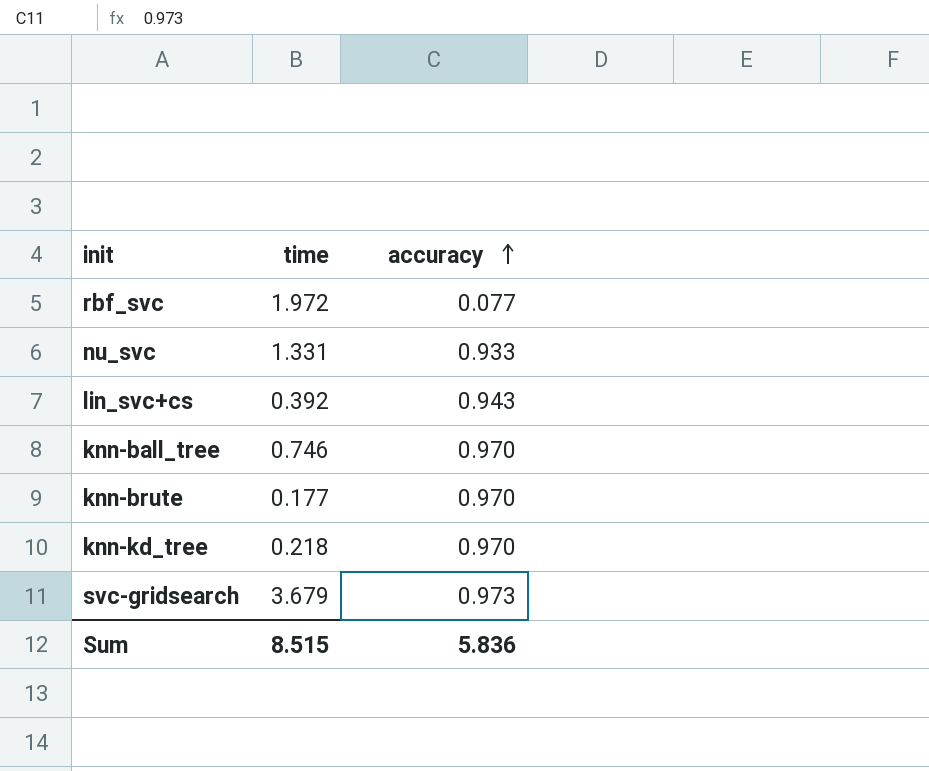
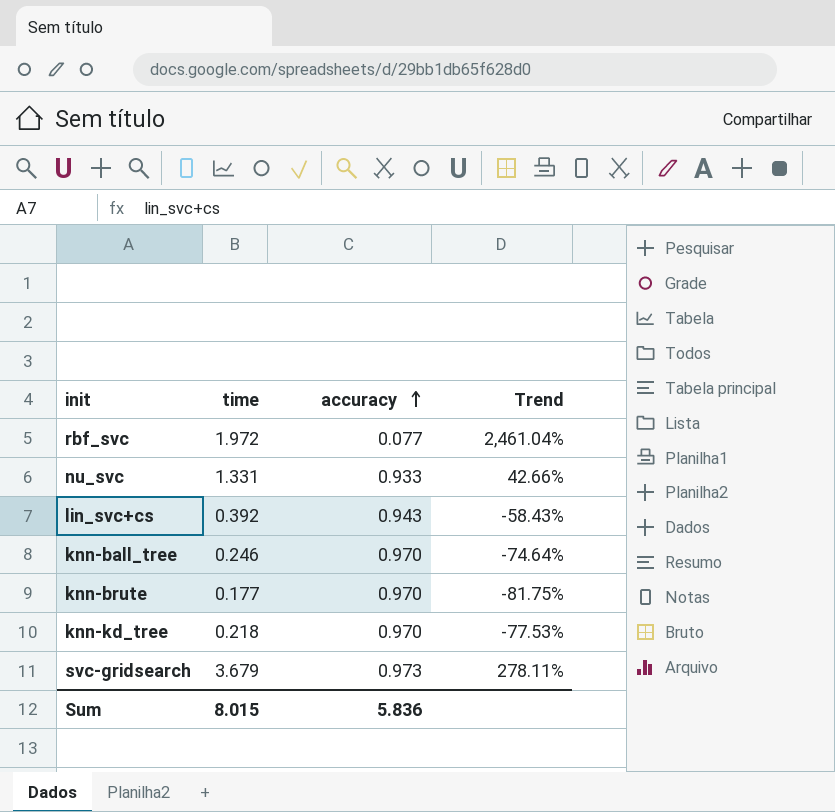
column Trend | formula: none -> ([time] - [accuracy]) / [accuracy]
knn-ball_tree | time: 0.746 -> 0.246
Sum | time: 8.515 -> 8.015

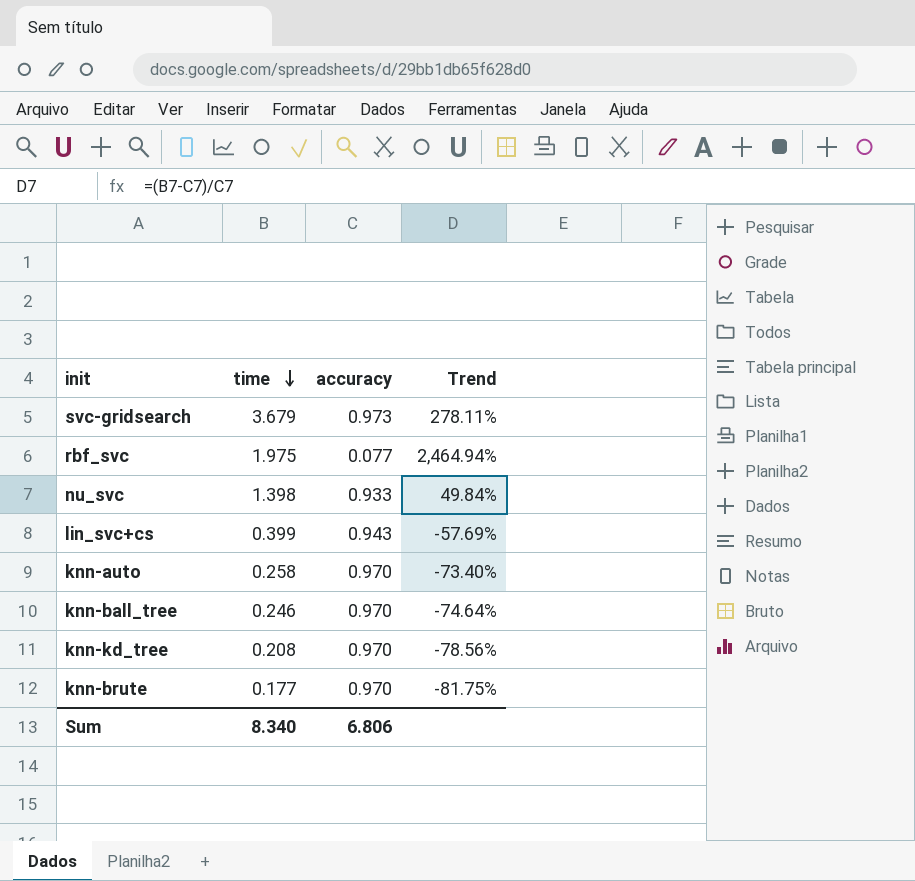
row order: accuracy ascending -> time descending
rbf_svc | time: 1.972 -> 1.975
rbf_svc | Trend: 2,461.04% -> 2,464.94%
nu_svc | time: 1.331 -> 1.398
nu_svc | Trend: 42.66% -> 49.84%
lin_svc+cs | time: 0.392 -> 0.399
lin_svc+cs | Trend: -58.43% -> -57.69%
row knn-auto: none -> 0.258 | 0.970 | -73.40%
knn-kd_tree | time: 0.218 -> 0.208
knn-kd_tree | Trend: -77.53% -> -78.56%
Sum | time: 8.015 -> 8.340
Sum | accuracy: 5.836 -> 6.806

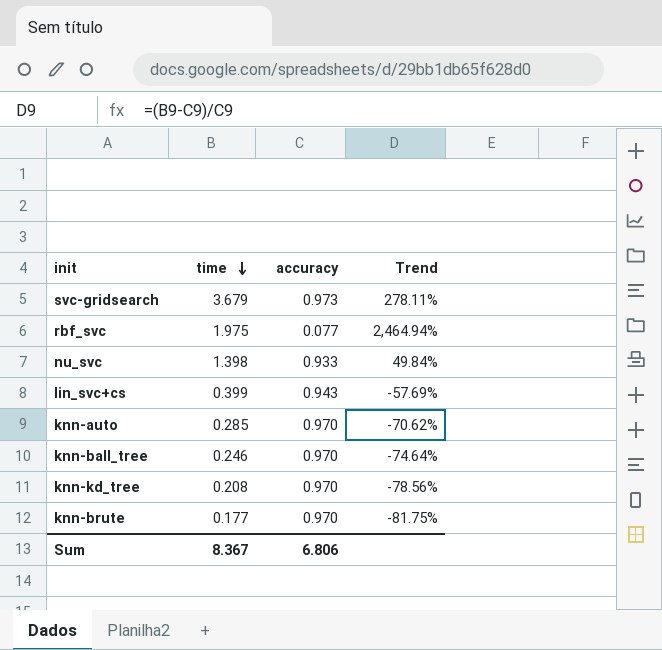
knn-auto | time: 0.258 -> 0.285
knn-auto | Trend: -73.40% -> -70.62%
Sum | time: 8.340 -> 8.367

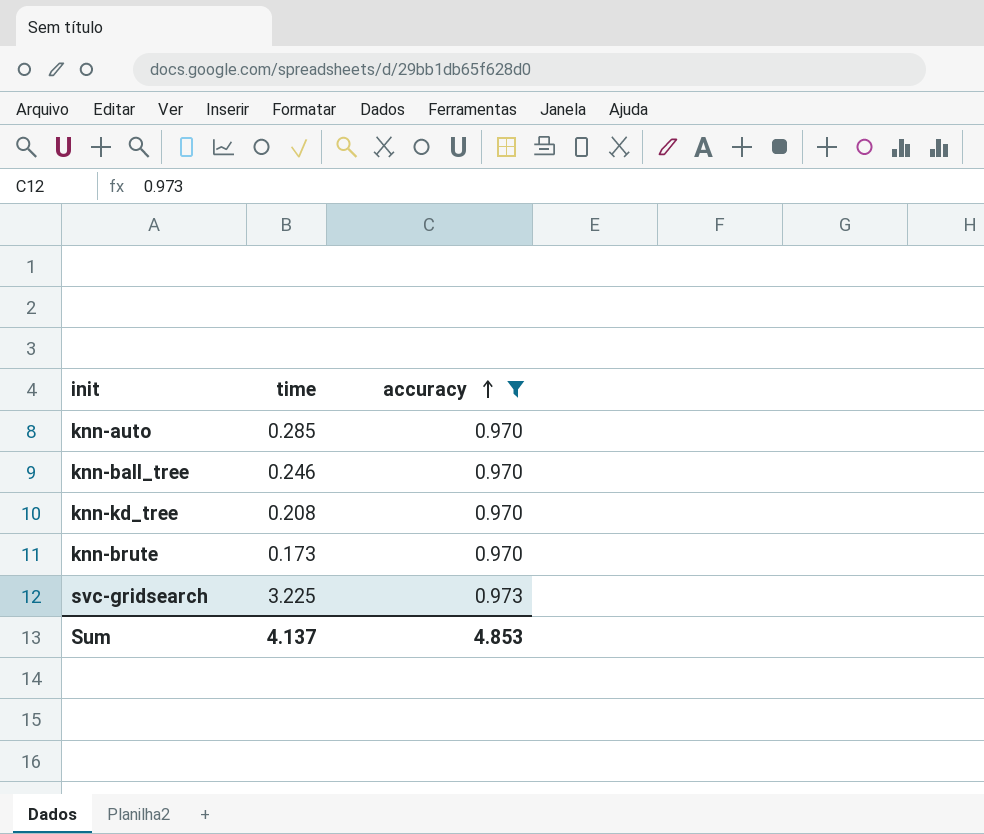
filter: none -> accuracy >= 0.970
row order: time descending -> accuracy ascending
column Trend | formula: ([time] - [accuracy]) / [accuracy] -> none
knn-brute | time: 0.177 -> 0.173
svc-gridsearch | time: 3.679 -> 3.225
Sum | time: 8.367 -> 4.137
Sum | accuracy: 6.806 -> 4.853

